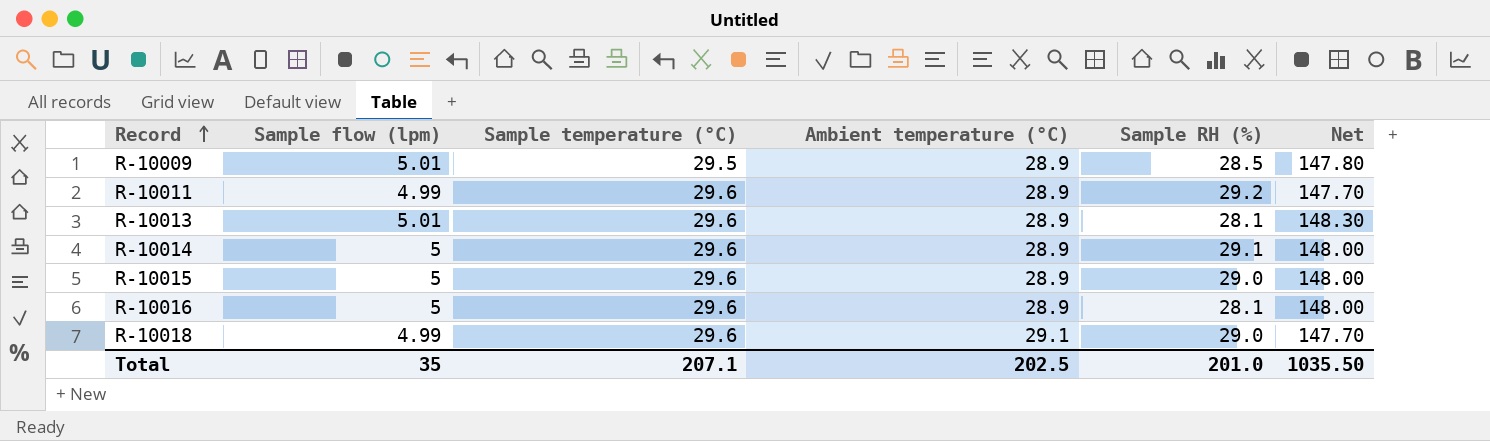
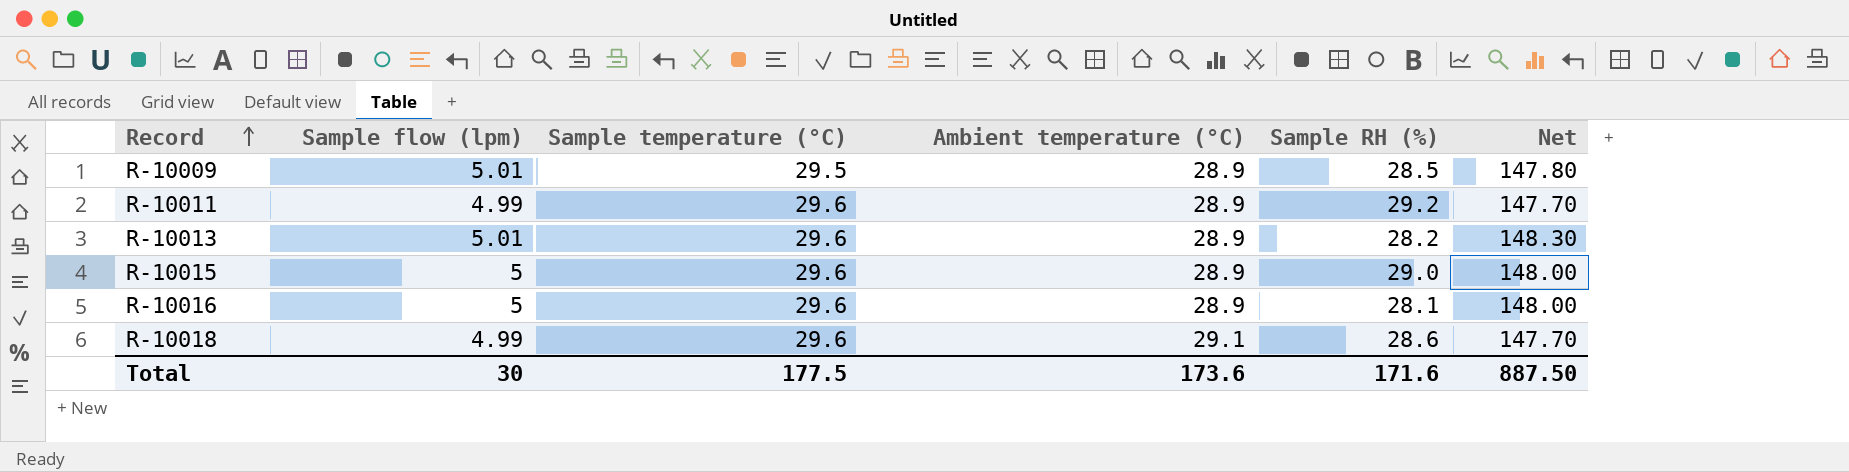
row R-10014: 5 | 29.6 | 28.9 | 29.1 | 148.00 -> none
R-10013 | Sample RH (%): 28.1 -> 28.2
R-10018 | Sample RH (%): 29.0 -> 28.6
Total | Sample flow (lpm): 35 -> 30
Total | Sample temperature (°C): 207.1 -> 177.5
Total | Ambient temperature (°C): 202.5 -> 173.6
Total | Sample RH (%): 201.0 -> 171.6
Total | Net: 1035.50 -> 887.50

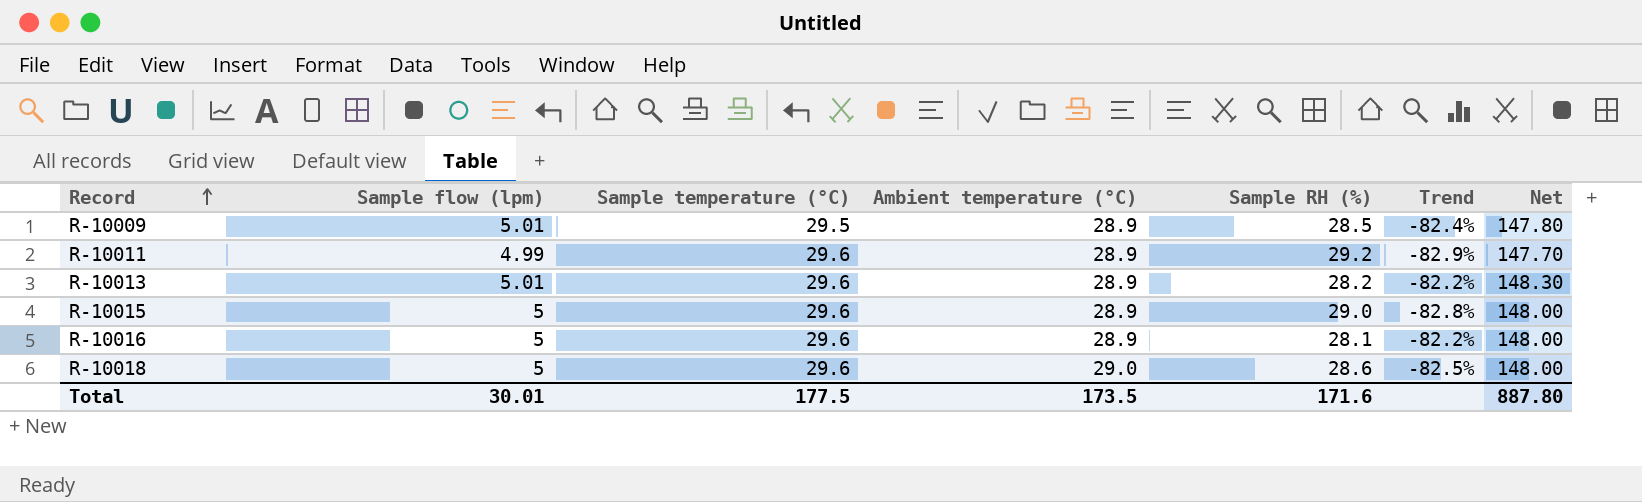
column Trend | formula: none -> ([Sample flow (lpm)] - [Sample RH (%)]) / [Sample RH (%)]
R-10018 | Sample flow (lpm): 4.99 -> 5
R-10018 | Ambient temperature (°C): 29.1 -> 29.0
R-10018 | Net: 147.70 -> 148.00
Total | Sample flow (lpm): 30 -> 30.01
Total | Ambient temperature (°C): 173.6 -> 173.5
Total | Net: 887.50 -> 887.80

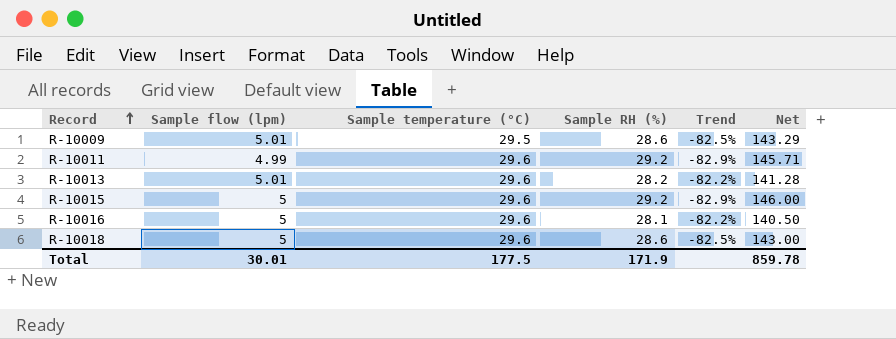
column Ambient temperature (°C) | position: 4 -> none
column Net | formula: [Sample flow (lpm)] * [Sample temperature (°C)] -> [Sample flow (lpm)] * [Sample RH (%)]
R-10009 | Sample RH (%): 28.5 -> 28.6
R-10009 | Trend: -82.4% -> -82.5%
R-10015 | Sample RH (%): 29.0 -> 29.2
R-10015 | Trend: -82.8% -> -82.9%
Total | Sample RH (%): 171.6 -> 171.9
Total | Net: 887.80 -> 859.78

